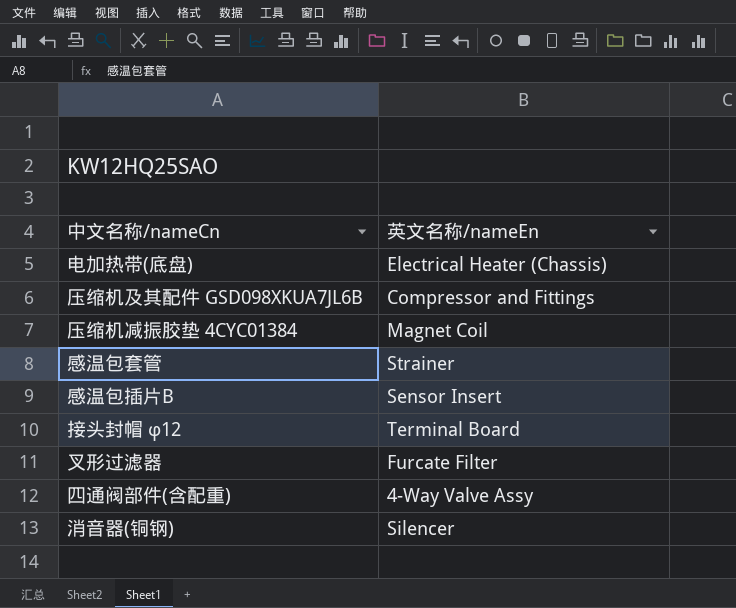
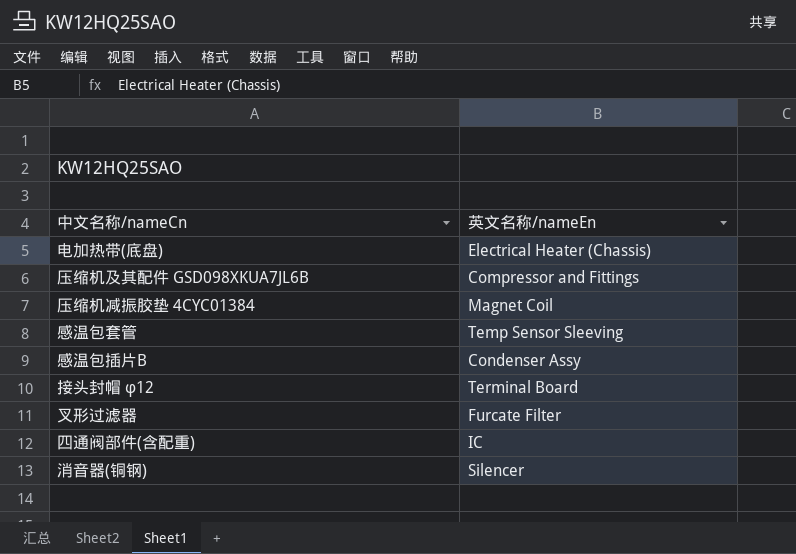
感温包套管 | 英文名称/nameEn: Strainer -> Temp Sensor Sleeving
感温包插片B | 英文名称/nameEn: Sensor Insert -> Condenser Assy
四通阀部件(含配重) | 英文名称/nameEn: 4-Way Valve Assy -> IC

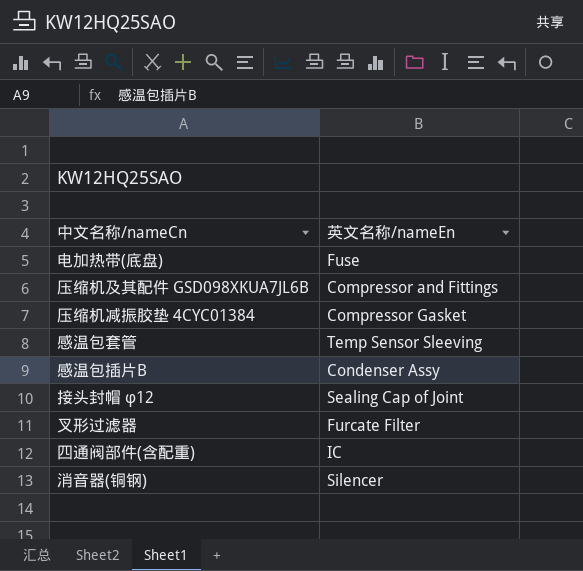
电加热带(底盘) | 英文名称/nameEn: Electrical Heater (Chassis) -> Fuse
压缩机减振胶垫 4CYC01384 | 英文名称/nameEn: Magnet Coil -> Compressor Gasket
接头封帽 φ12 | 英文名称/nameEn: Terminal Board -> Sealing Cap of Joint

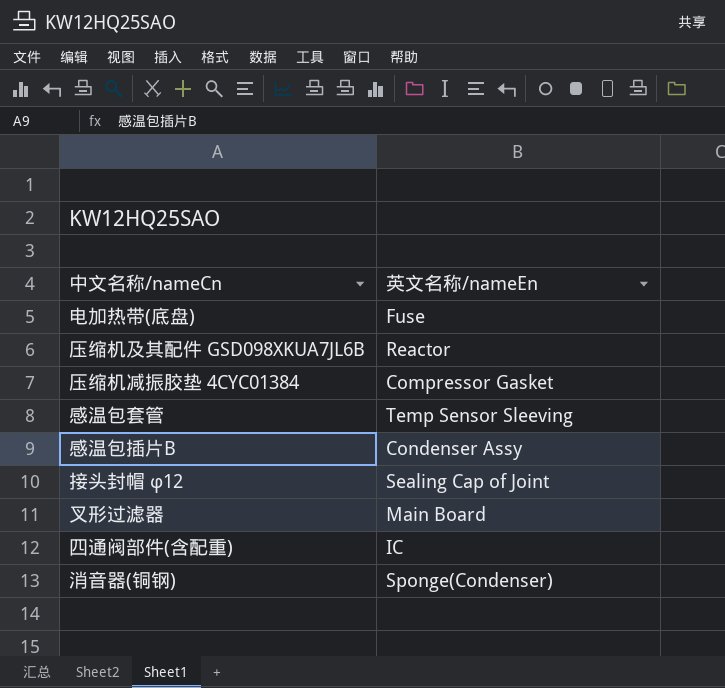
压缩机及其配件 GSD098XKUA7JL6B | 英文名称/nameEn: Compressor and Fittings -> Reactor
叉形过滤器 | 英文名称/nameEn: Furcate Filter -> Main Board
消音器(铜钢) | 英文名称/nameEn: Silencer -> Sponge(Condenser)

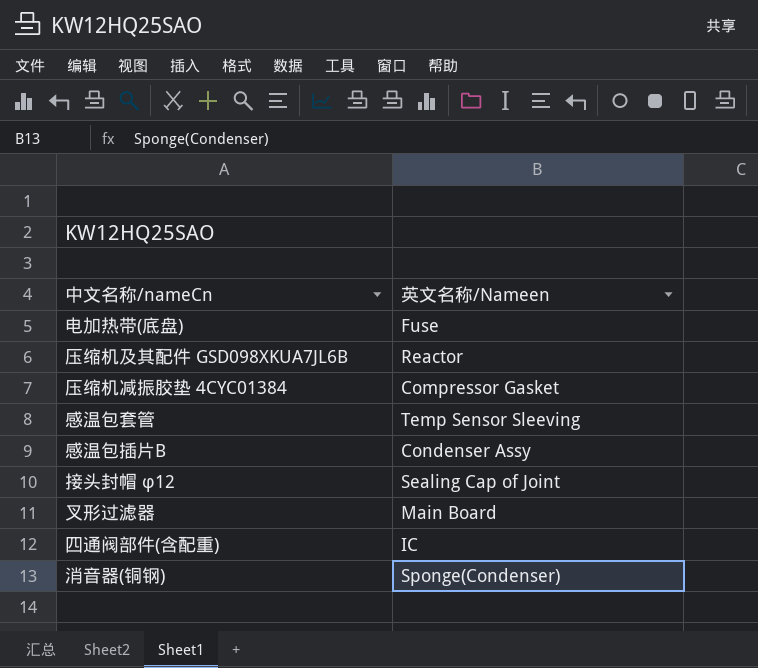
column name: 英文名称/nameEn -> 英文名称/Nameen

